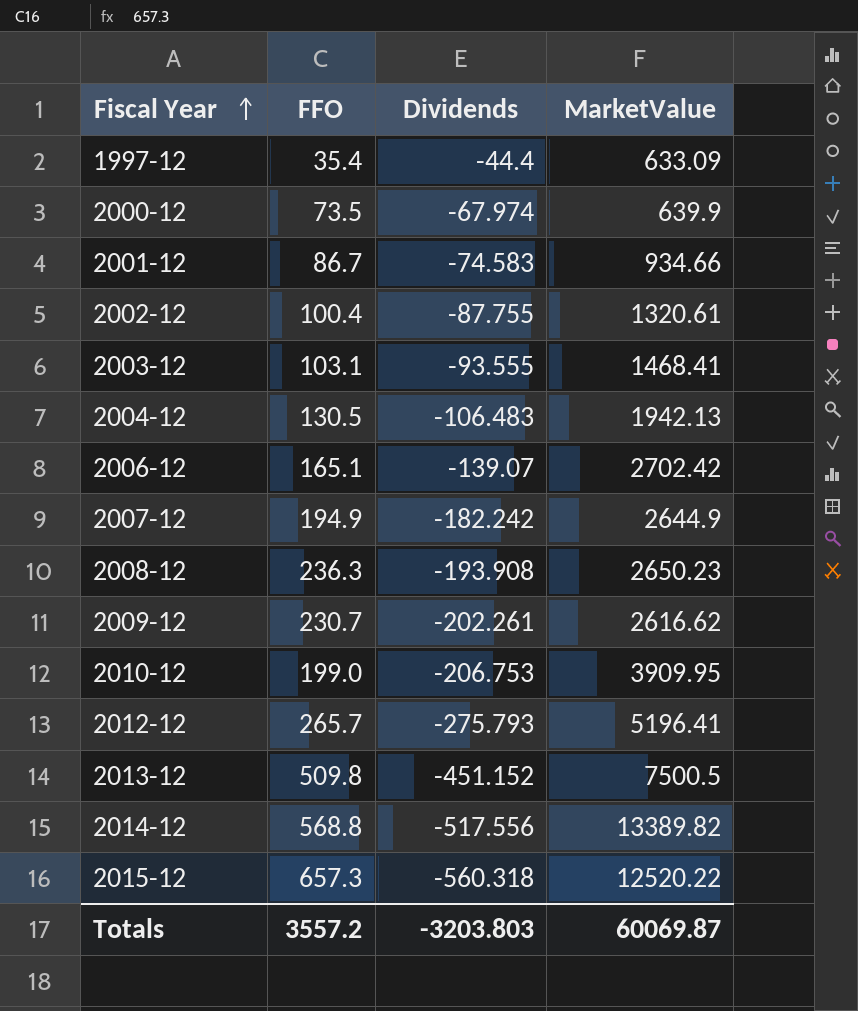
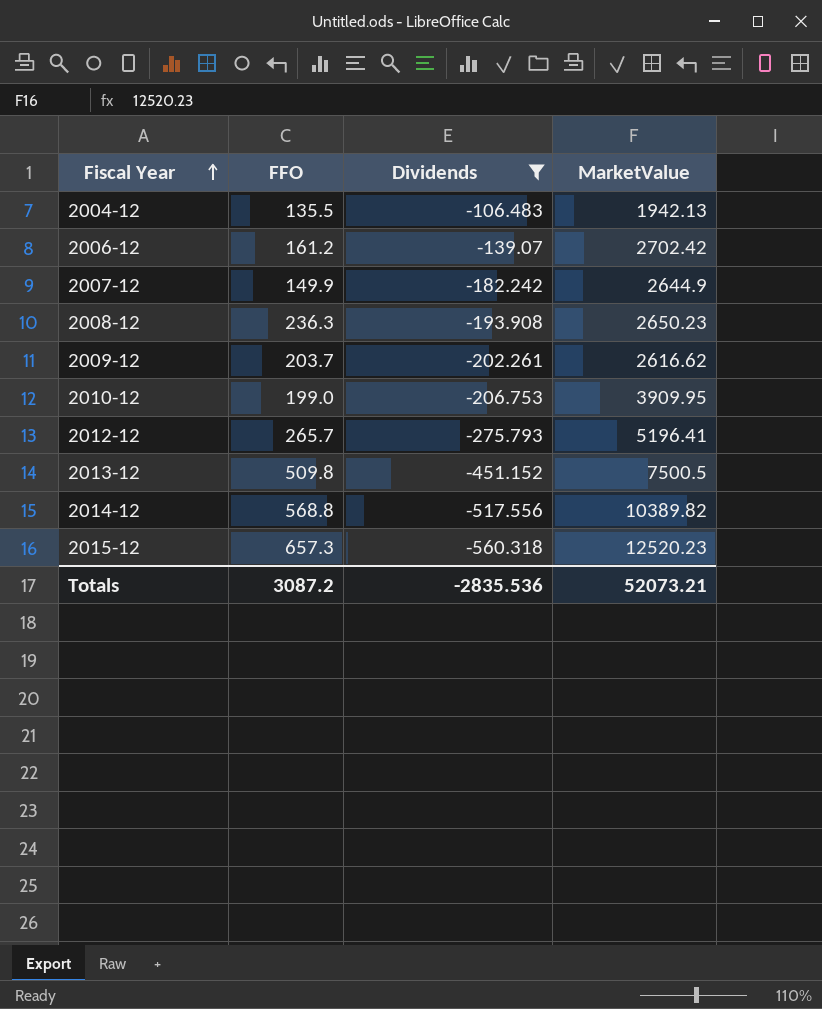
filter: none -> Dividends <= -106.483
2004-12 | FFO: 130.5 -> 135.5
2006-12 | FFO: 165.1 -> 161.2
2007-12 | FFO: 194.9 -> 149.9
2009-12 | FFO: 230.7 -> 203.7
2014-12 | MarketValue: 13389.82 -> 10389.82
2015-12 | MarketValue: 12520.22 -> 12520.23
Totals | FFO: 3557.2 -> 3087.2
Totals | Dividends: -3203.803 -> -2835.536
Totals | MarketValue: 60069.87 -> 52073.21

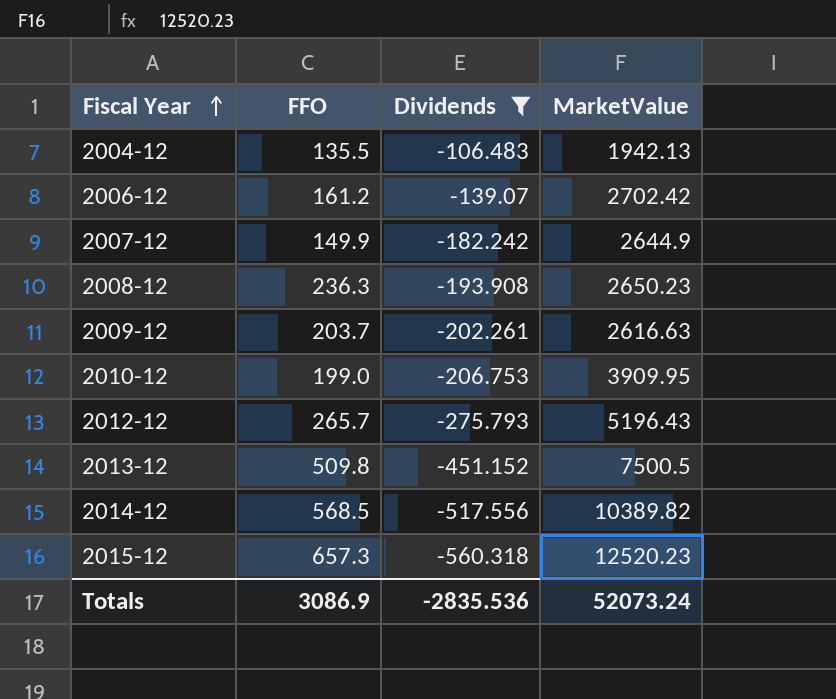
2009-12 | MarketValue: 2616.62 -> 2616.63
2012-12 | MarketValue: 5196.41 -> 5196.43
2014-12 | FFO: 568.8 -> 568.5
Totals | FFO: 3087.2 -> 3086.9
Totals | MarketValue: 52073.21 -> 52073.24

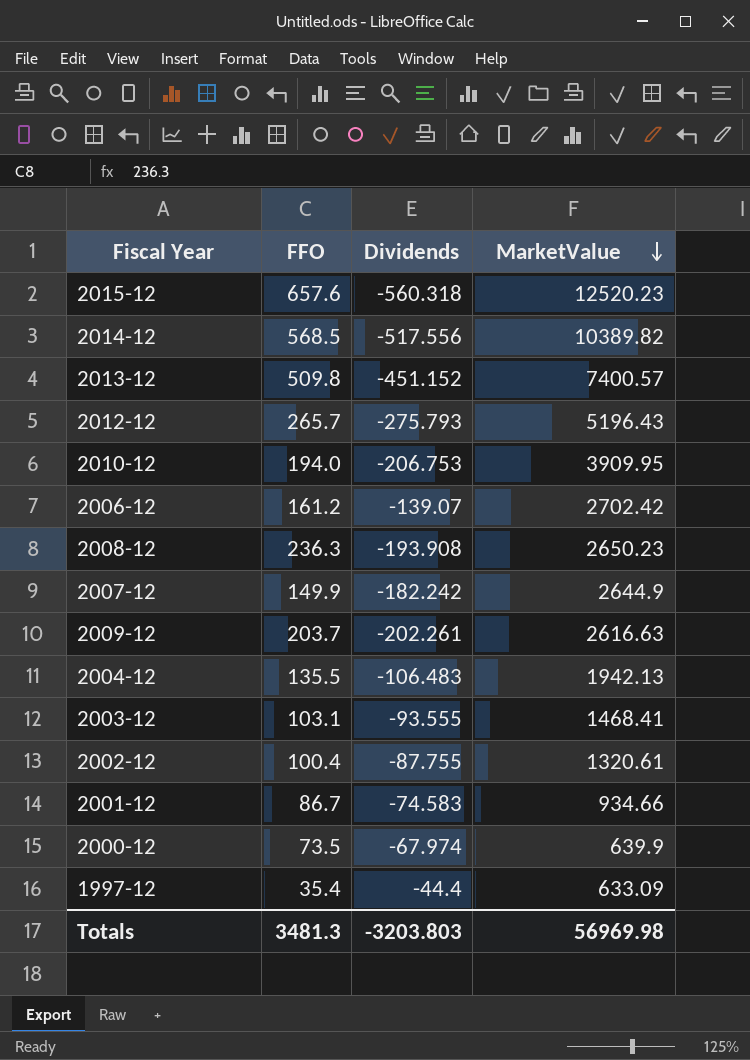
filter: Dividends <= -106.483 -> none
row order: Fiscal Year ascending -> MarketValue descending
2015-12 | FFO: 657.3 -> 657.6
2013-12 | MarketValue: 7500.5 -> 7400.57
2010-12 | FFO: 199.0 -> 194.0
Totals | FFO: 3086.9 -> 3481.3
Totals | Dividends: -2835.536 -> -3203.803
Totals | MarketValue: 52073.24 -> 56969.98

